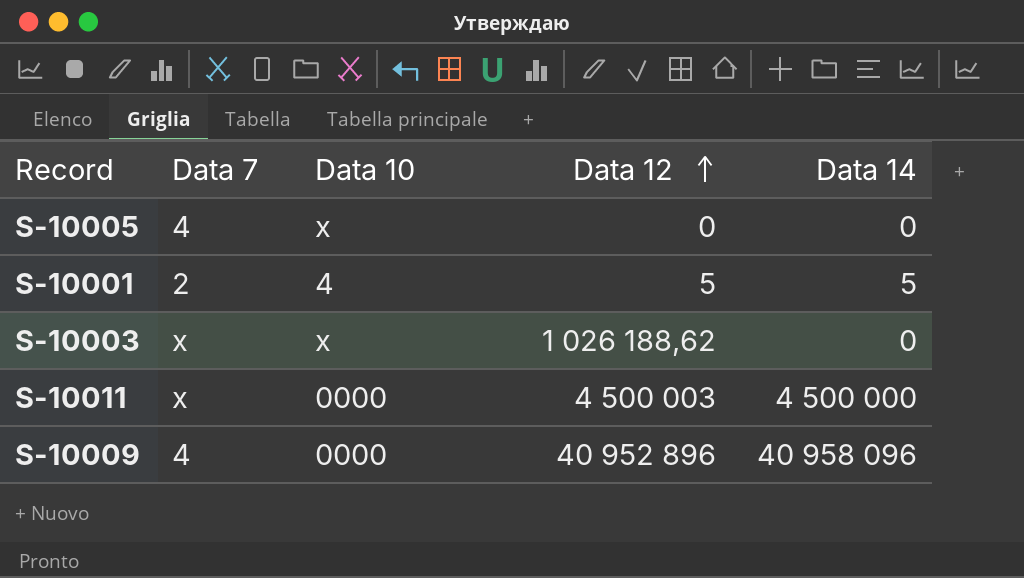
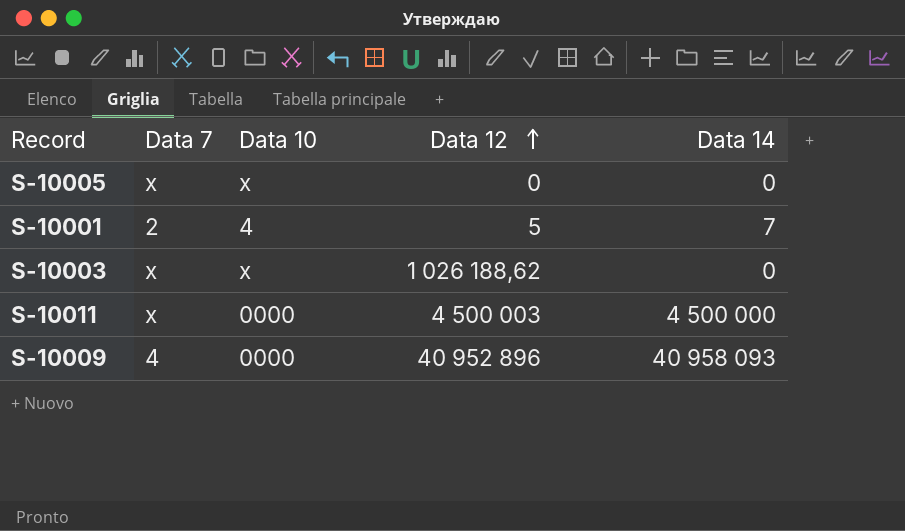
S-10005 | Data 7: 4 -> х
S-10001 | Data 14: 5 -> 7
S-10009 | Data 14: 40 958 096 -> 40 958 093

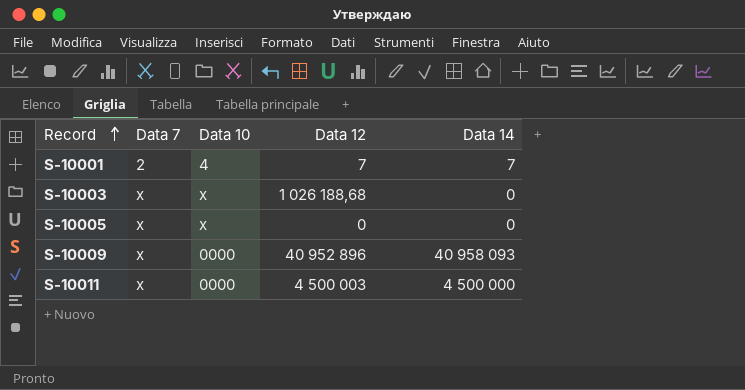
row order: Data 12 ascending -> Record ascending
S-10001 | Data 12: 5 -> 7
S-10003 | Data 12: 1 026 188,62 -> 1 026 188,68
S-10009 | Data 7: 4 -> х

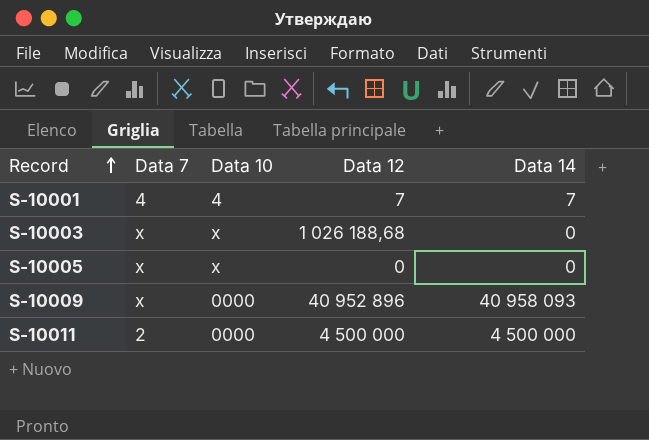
S-10001 | Data 7: 2 -> 4
S-10011 | Data 7: х -> 2
S-10011 | Data 12: 4 500 003 -> 4 500 000

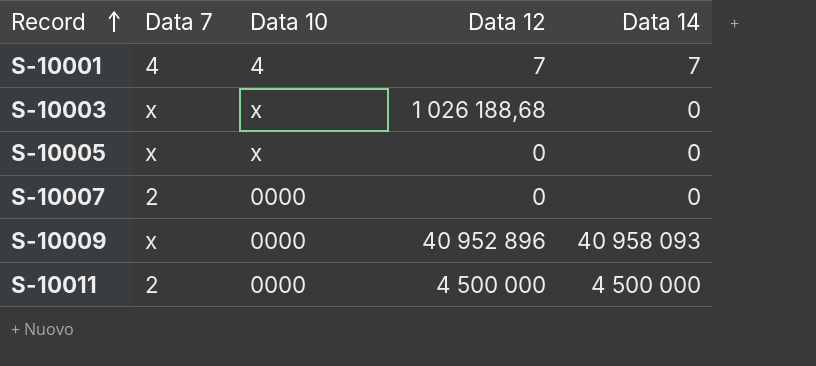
row S-10007: none -> 2 | 0000 | 0 | 0

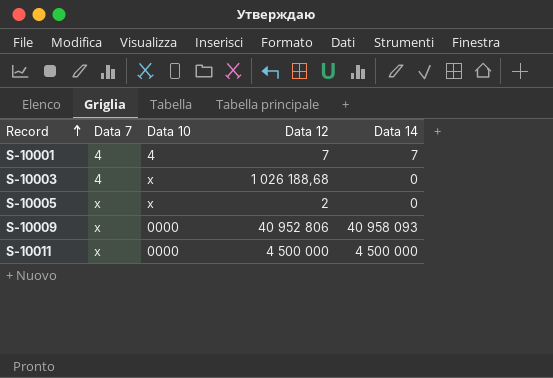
row S-10007: 2 | 0000 | 0 | 0 -> none
S-10003 | Data 7: х -> 4
S-10005 | Data 12: 0 -> 2
S-10009 | Data 12: 40 952 896 -> 40 952 806
S-10011 | Data 7: 2 -> х

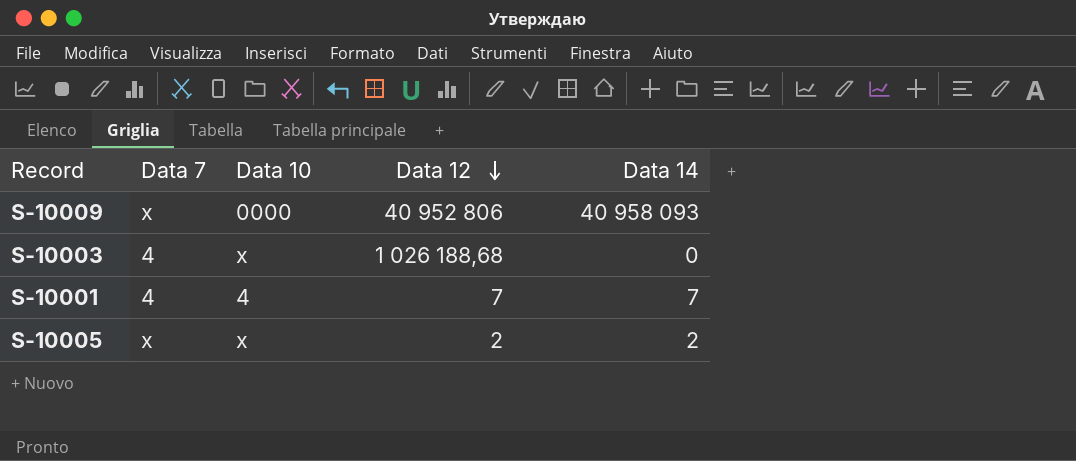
row order: Record ascending -> Data 12 descending
row S-10011: х | 0000 | 4 500 000 | 4 500 000 -> none
S-10005 | Data 14: 0 -> 2

